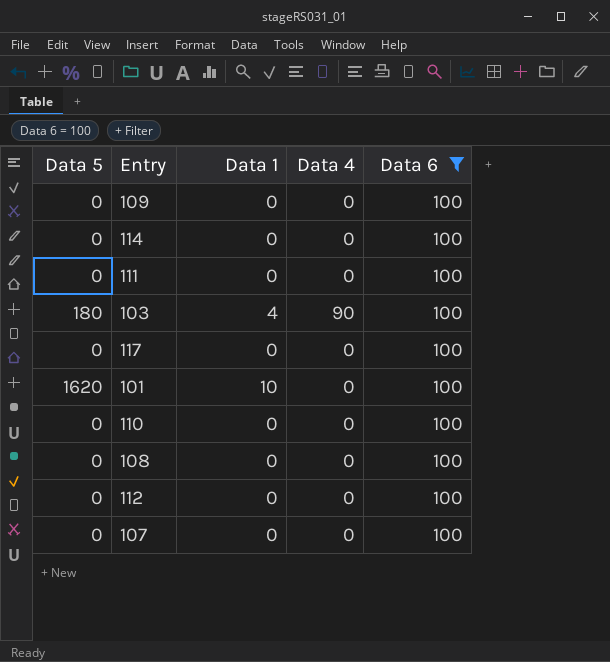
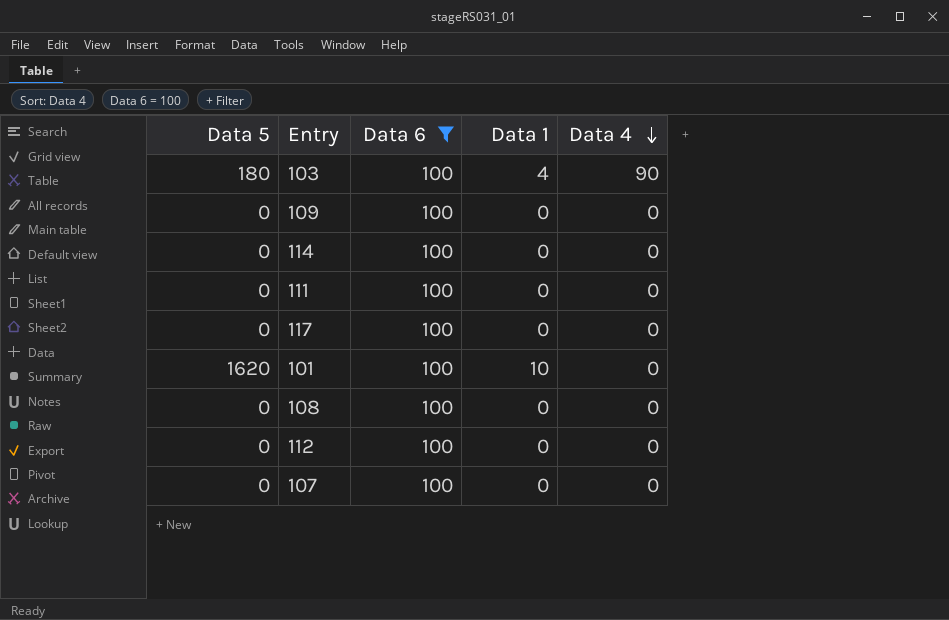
row order: none -> Data 4 descending
column Data 6 | position: 5 -> 3
row 110: 0 | 0 | 0 | 100 -> none

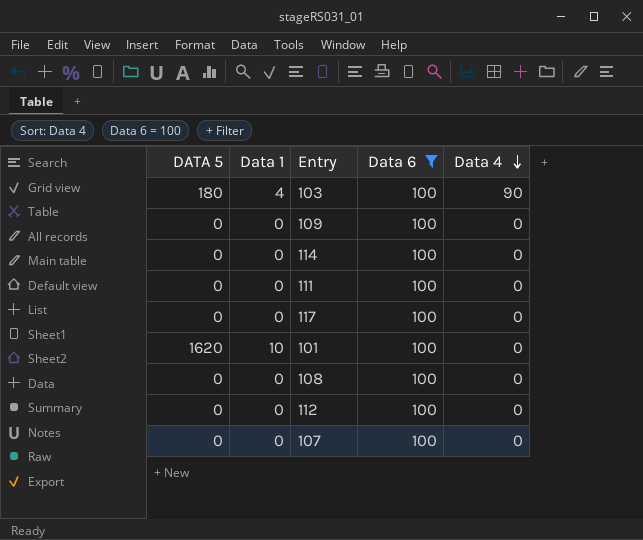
column name: Data 5 -> DATA 5
column Data 1 | position: 4 -> 2

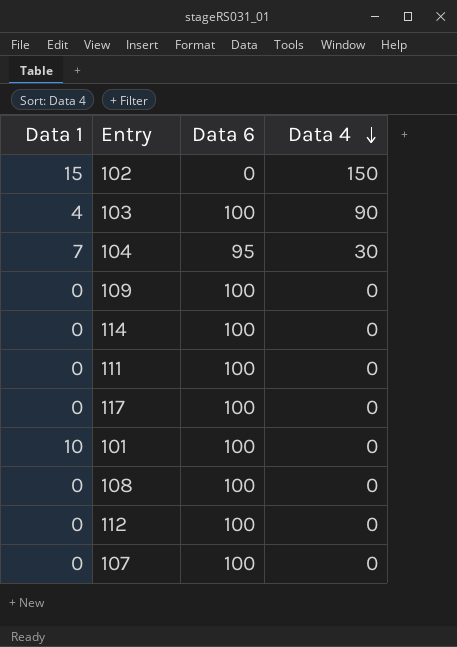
filter: Data 6 = 100 -> none
column DATA 5 | position: 1 -> none

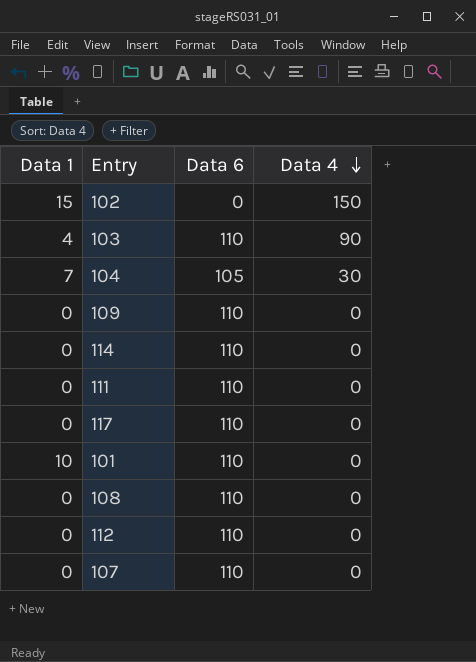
103 | Data 6: 100 -> 110
104 | Data 6: 95 -> 105
109 | Data 6: 100 -> 110
114 | Data 6: 100 -> 110
111 | Data 6: 100 -> 110
117 | Data 6: 100 -> 110
101 | Data 6: 100 -> 110
108 | Data 6: 100 -> 110
112 | Data 6: 100 -> 110
107 | Data 6: 100 -> 110

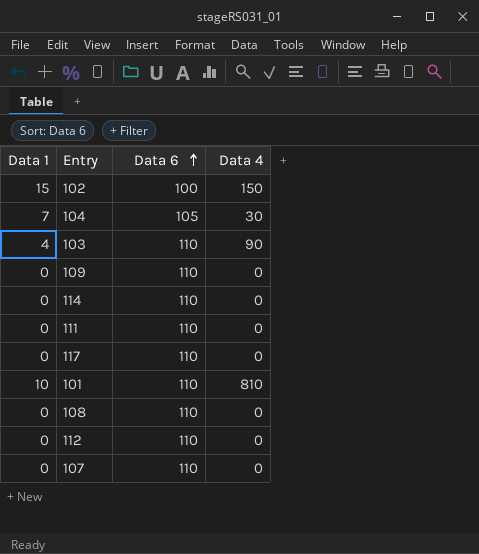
row order: Data 4 descending -> Data 6 ascending
102 | Data 6: 0 -> 100
101 | Data 4: 0 -> 810

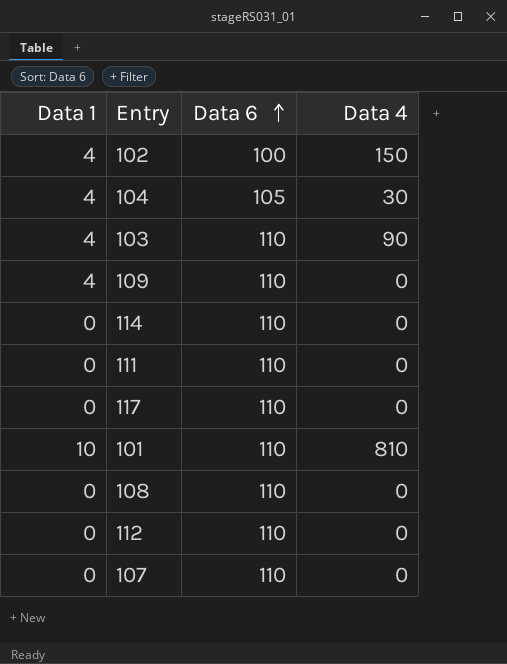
102 | Data 1: 15 -> 4
104 | Data 1: 7 -> 4
109 | Data 1: 0 -> 4

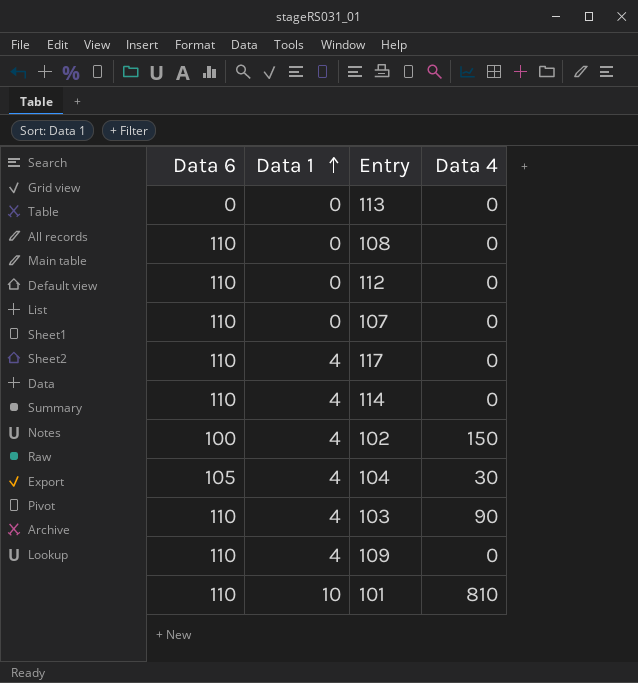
row order: Data 6 ascending -> Data 1 ascending
column Data 6 | position: 3 -> 1
row 111: 0 | 110 | 0 -> none
row 113: none -> 0 | 0 | 0
117 | Data 1: 0 -> 4
114 | Data 1: 0 -> 4

